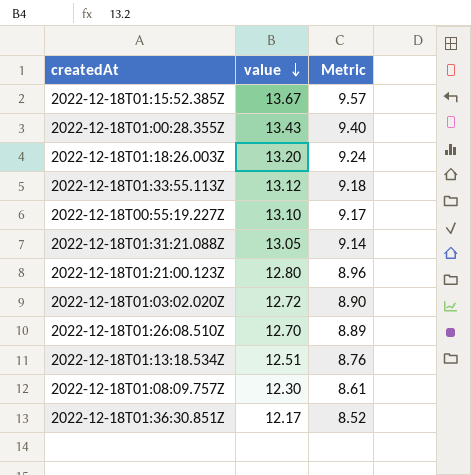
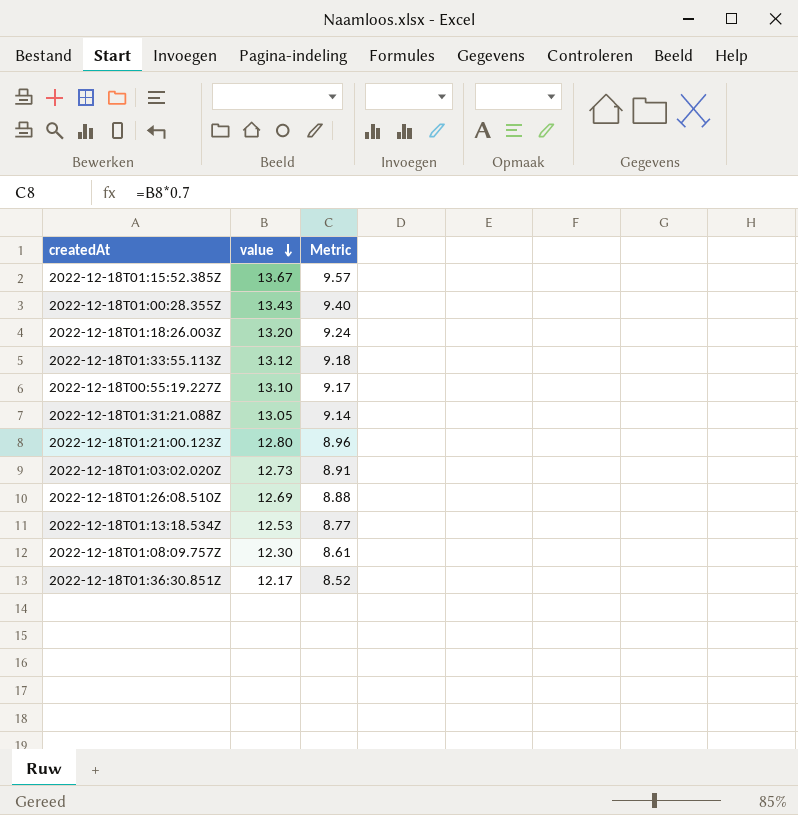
2022-12-18T01:03:02.020Z | value: 12.72 -> 12.73
2022-12-18T01:03:02.020Z | Metric: 8.90 -> 8.91
2022-12-18T01:26:08.510Z | value: 12.70 -> 12.69
2022-12-18T01:26:08.510Z | Metric: 8.89 -> 8.88
2022-12-18T01:13:18.534Z | value: 12.51 -> 12.53
2022-12-18T01:13:18.534Z | Metric: 8.76 -> 8.77

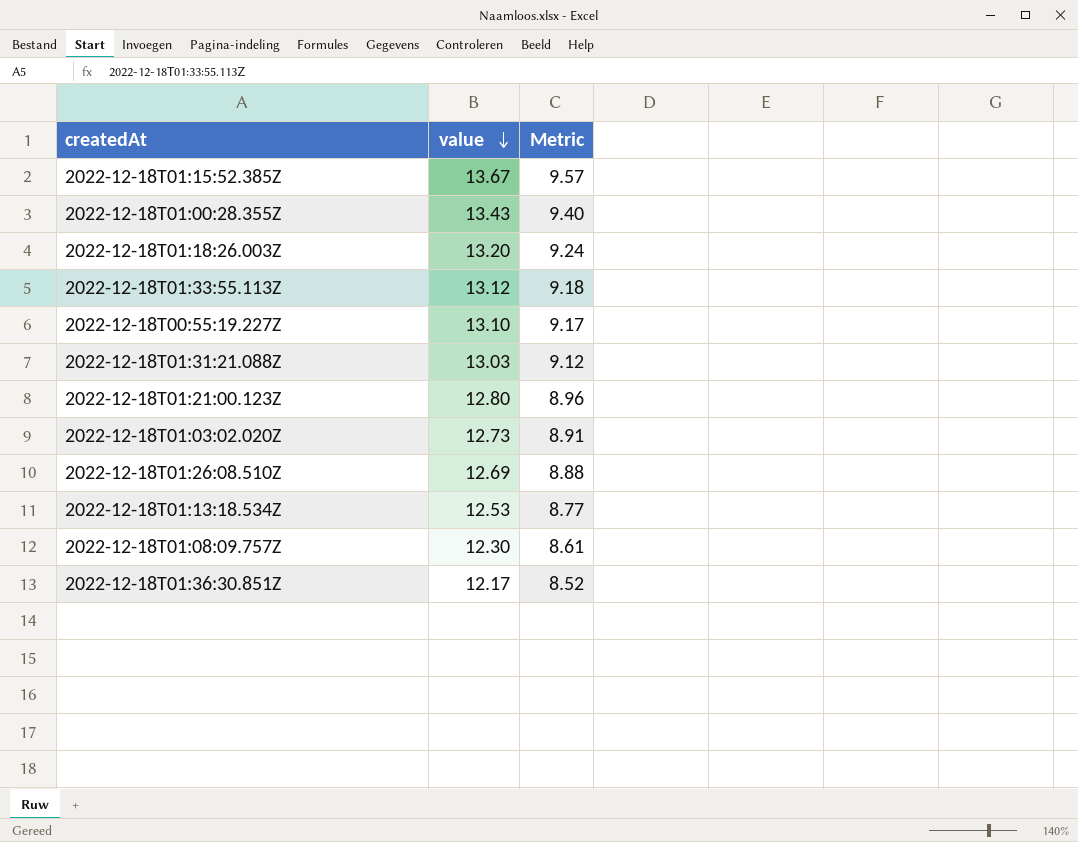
2022-12-18T01:31:21.088Z | value: 13.05 -> 13.03
2022-12-18T01:31:21.088Z | Metric: 9.14 -> 9.12

